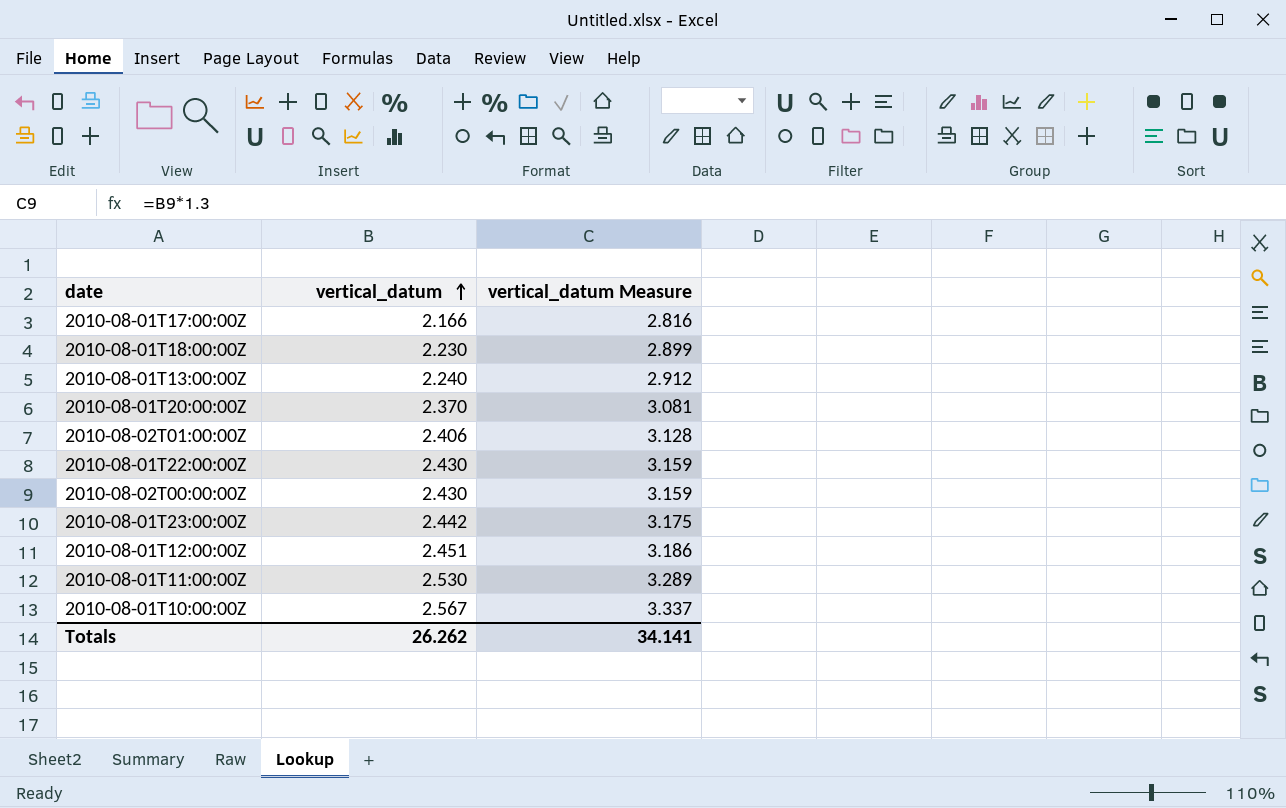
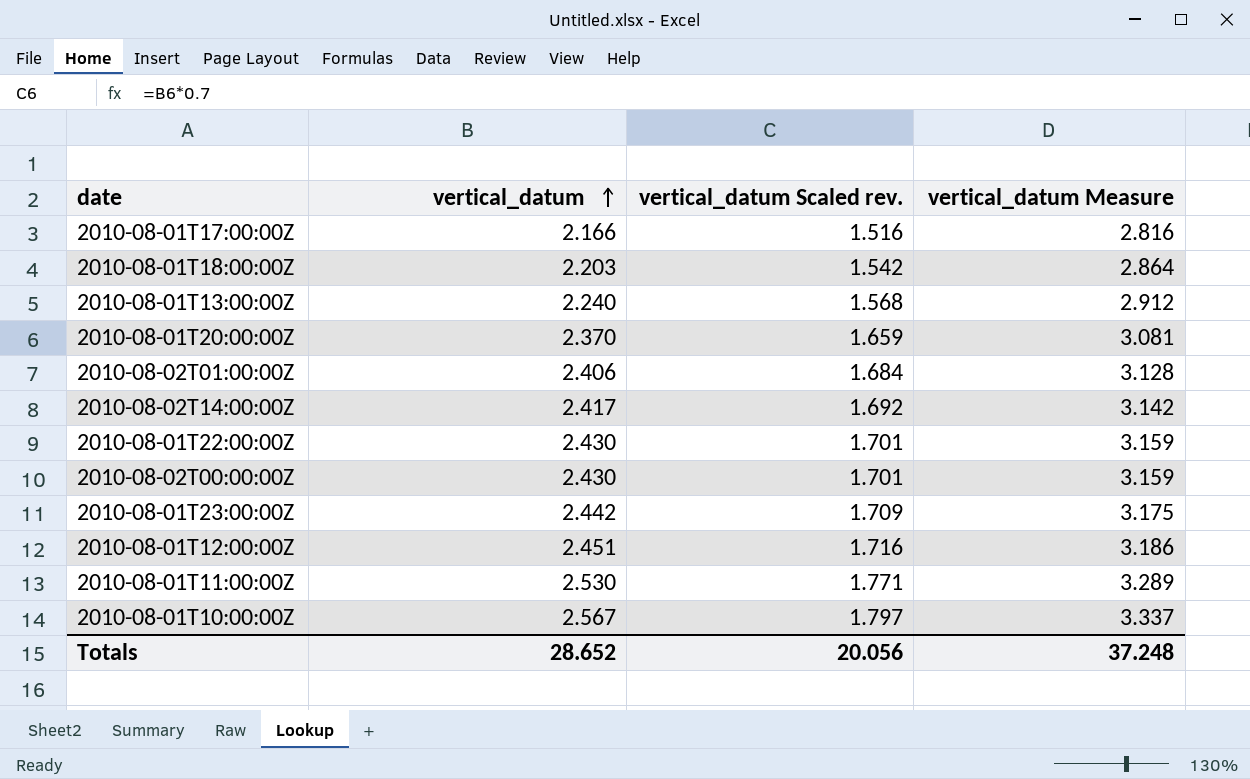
column vertical_datum Scaled rev. | formula: none -> [vertical_datum] * 0.7
2010-08-01T18:00:00Z | vertical_datum: 2.230 -> 2.203
2010-08-01T18:00:00Z | vertical_datum Measure: 2.899 -> 2.864
row 2010-08-02T14:00:00Z: none -> 2.417 | 1.692 | 3.142
Totals | vertical_datum: 26.262 -> 28.652
Totals | vertical_datum Measure: 34.141 -> 37.248

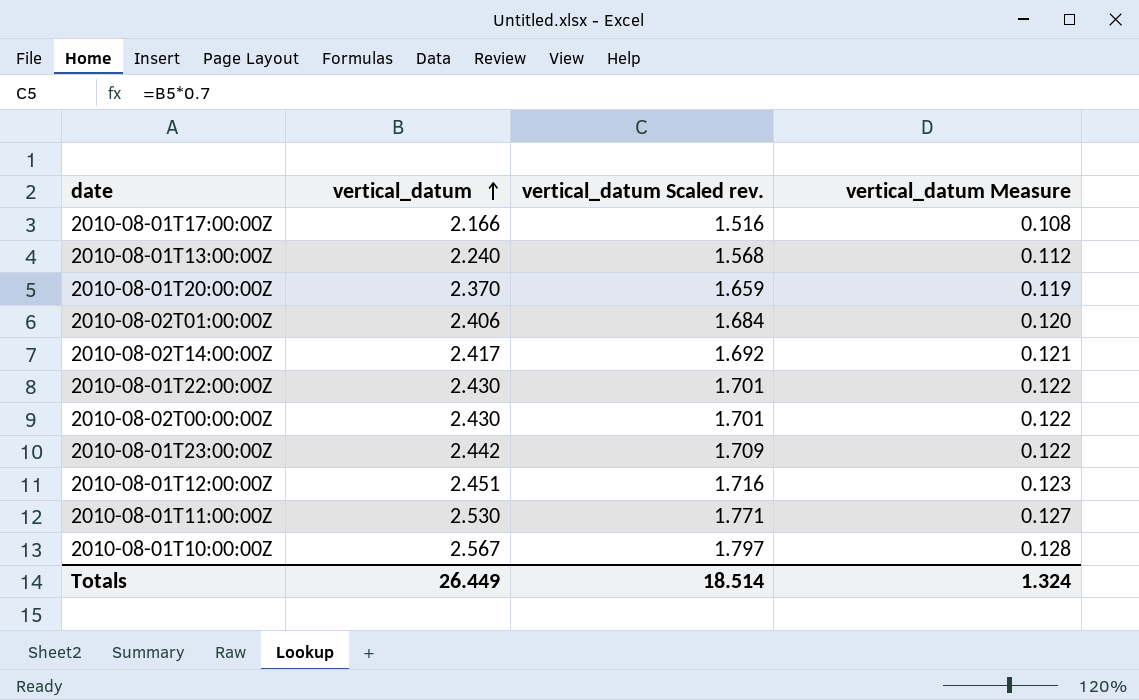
column vertical_datum Measure | formula: [vertical_datum] * 1.3 -> [vertical_datum] * 0.05
row 2010-08-01T18:00:00Z: 2.203 | 1.542 | 2.864 -> none
Totals | vertical_datum: 28.652 -> 26.449
Totals | vertical_datum Scaled rev.: 20.056 -> 18.514
Totals | vertical_datum Measure: 37.248 -> 1.324

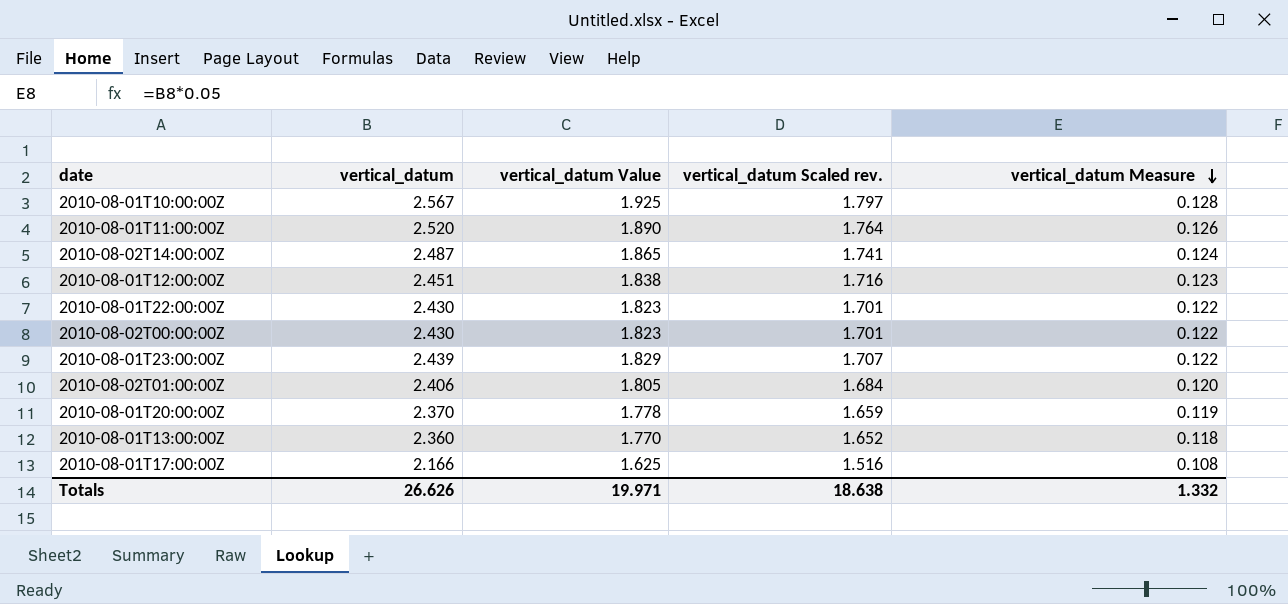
row order: vertical_datum ascending -> vertical_datum Measure descending
column vertical_datum Value | formula: none -> [vertical_datum] * 0.75
2010-08-01T11:00:00Z | vertical_datum: 2.530 -> 2.520
2010-08-01T11:00:00Z | vertical_datum Scaled rev.: 1.771 -> 1.764
2010-08-01T11:00:00Z | vertical_datum Measure: 0.127 -> 0.126
2010-08-02T14:00:00Z | vertical_datum: 2.417 -> 2.487
2010-08-02T14:00:00Z | vertical_datum Scaled rev.: 1.692 -> 1.741
2010-08-02T14:00:00Z | vertical_datum Measure: 0.121 -> 0.124
2010-08-01T23:00:00Z | vertical_datum: 2.442 -> 2.439
2010-08-01T23:00:00Z | vertical_datum Scaled rev.: 1.709 -> 1.707
2010-08-01T13:00:00Z | vertical_datum: 2.240 -> 2.360
2010-08-01T13:00:00Z | vertical_datum Scaled rev.: 1.568 -> 1.652
2010-08-01T13:00:00Z | vertical_datum Measure: 0.112 -> 0.118
Totals | vertical_datum: 26.449 -> 26.626
Totals | vertical_datum Scaled rev.: 18.514 -> 18.638
Totals | vertical_datum Measure: 1.324 -> 1.332

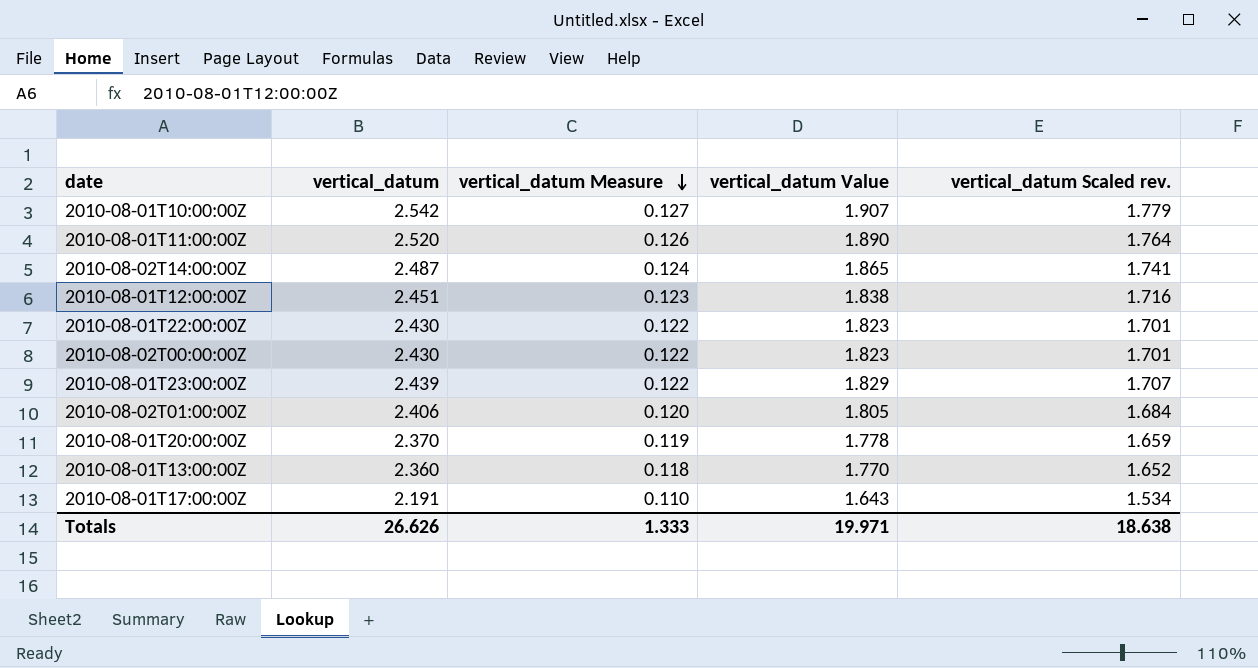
column vertical_datum Measure | position: 5 -> 3
2010-08-01T10:00:00Z | vertical_datum: 2.567 -> 2.542
2010-08-01T10:00:00Z | vertical_datum Measure: 0.128 -> 0.127
2010-08-01T10:00:00Z | vertical_datum Value: 1.925 -> 1.907
2010-08-01T10:00:00Z | vertical_datum Scaled rev.: 1.797 -> 1.779
2010-08-01T17:00:00Z | vertical_datum: 2.166 -> 2.191
2010-08-01T17:00:00Z | vertical_datum Measure: 0.108 -> 0.110
2010-08-01T17:00:00Z | vertical_datum Value: 1.625 -> 1.643
2010-08-01T17:00:00Z | vertical_datum Scaled rev.: 1.516 -> 1.534
Totals | vertical_datum Measure: 1.332 -> 1.333

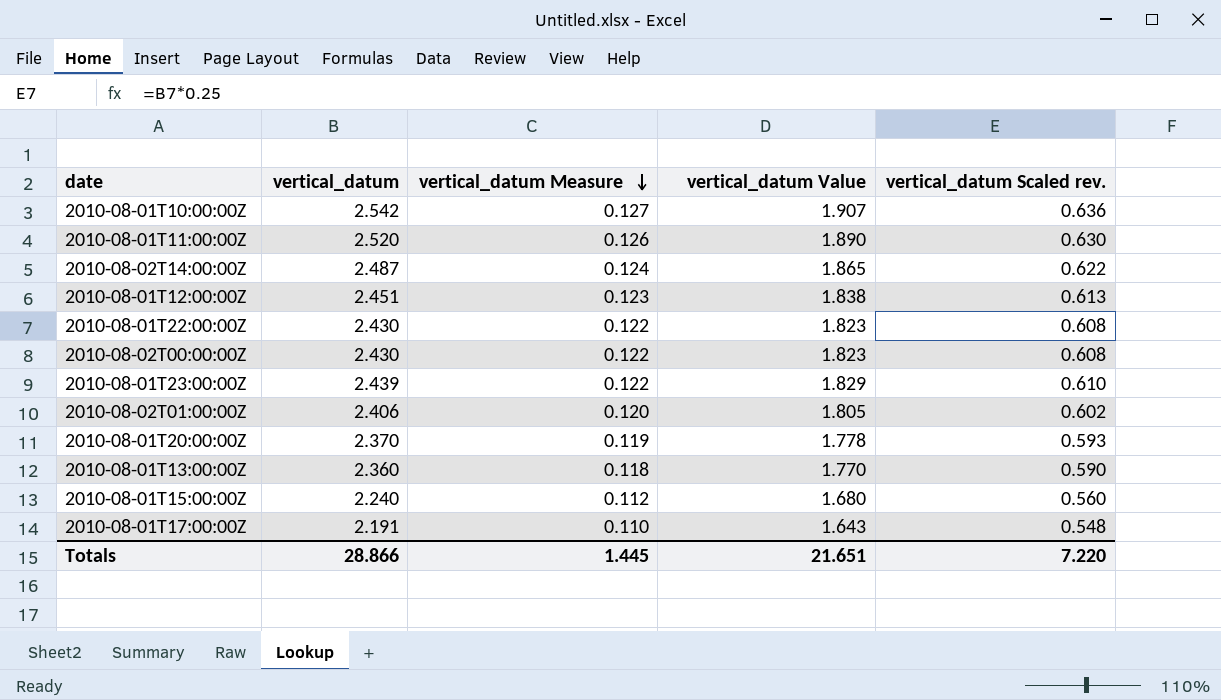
column vertical_datum Scaled rev. | formula: [vertical_datum] * 0.7 -> [vertical_datum] * 0.25
row 2010-08-01T15:00:00Z: none -> 2.240 | 0.112 | 1.680 | 0.560
Totals | vertical_datum: 26.626 -> 28.866
Totals | vertical_datum Measure: 1.333 -> 1.445
Totals | vertical_datum Value: 19.971 -> 21.651
Totals | vertical_datum Scaled rev.: 18.638 -> 7.220

